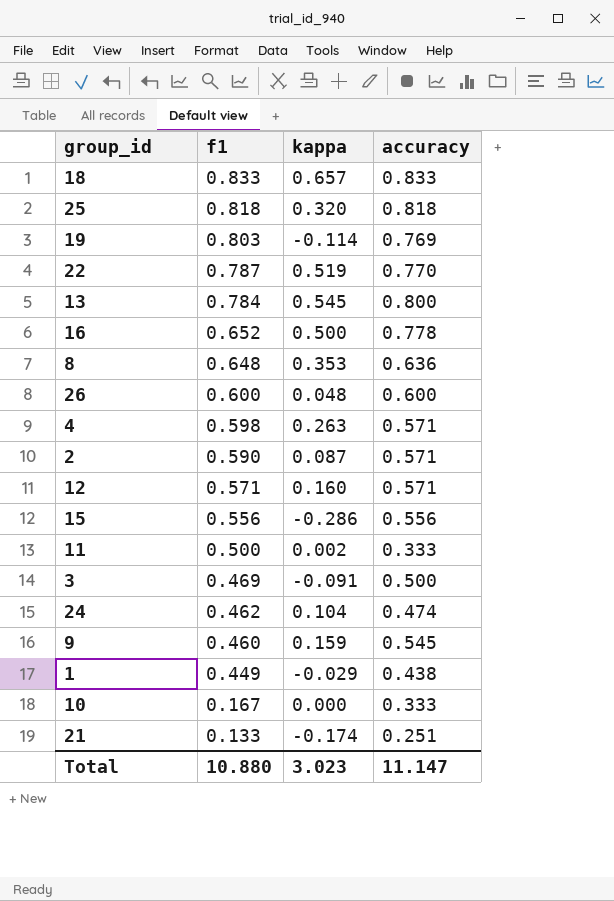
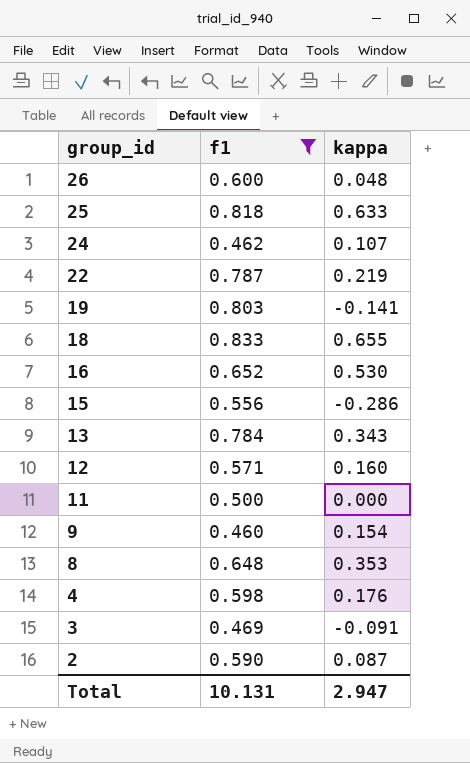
filter: none -> f1 >= 0.460
row order: f1 descending -> group_id descending
column accuracy | position: 4 -> none
25 | kappa: 0.320 -> 0.633
24 | kappa: 0.104 -> 0.107
22 | kappa: 0.519 -> 0.219
19 | kappa: -0.114 -> -0.141
18 | kappa: 0.657 -> 0.655
16 | kappa: 0.500 -> 0.530
13 | kappa: 0.545 -> 0.343
11 | kappa: 0.002 -> 0.000
9 | kappa: 0.159 -> 0.154
4 | kappa: 0.263 -> 0.176
Total | f1: 10.880 -> 10.131
Total | kappa: 3.023 -> 2.947

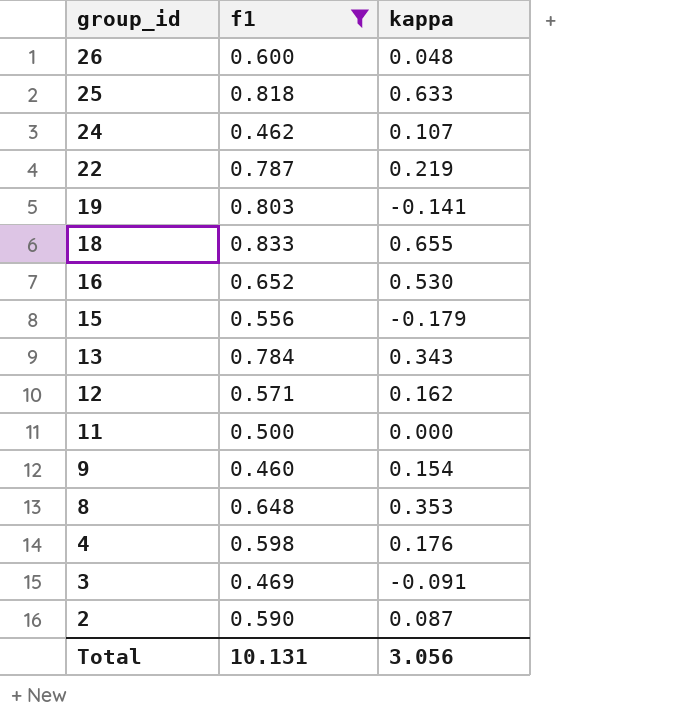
15 | kappa: -0.286 -> -0.179
12 | kappa: 0.160 -> 0.162
Total | kappa: 2.947 -> 3.056

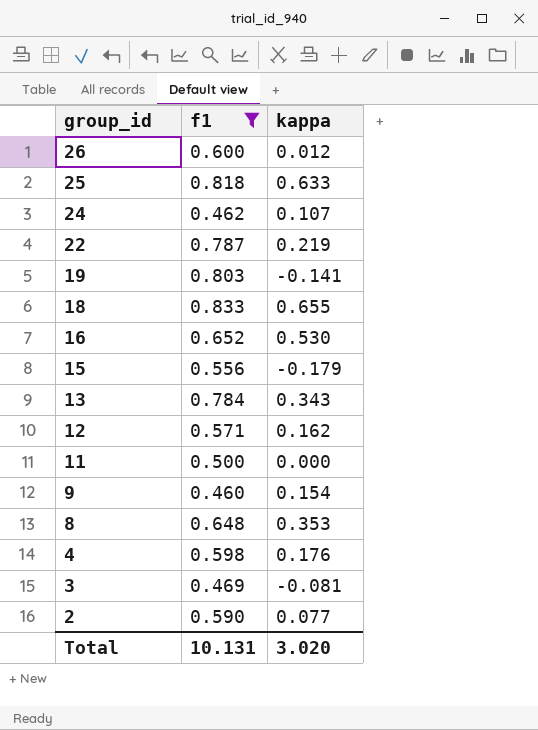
26 | kappa: 0.048 -> 0.012
3 | kappa: -0.091 -> -0.081
2 | kappa: 0.087 -> 0.077
Total | kappa: 3.056 -> 3.020

